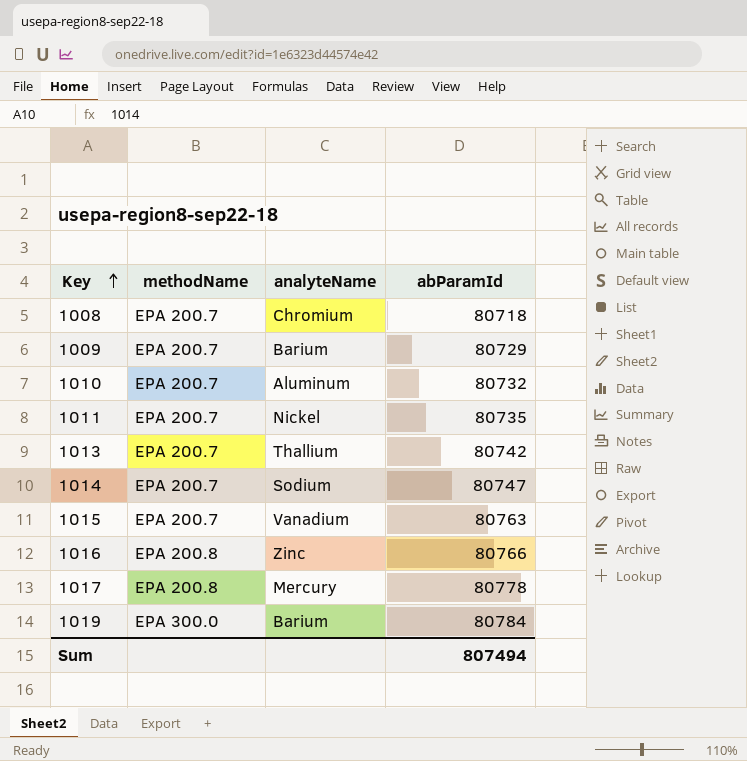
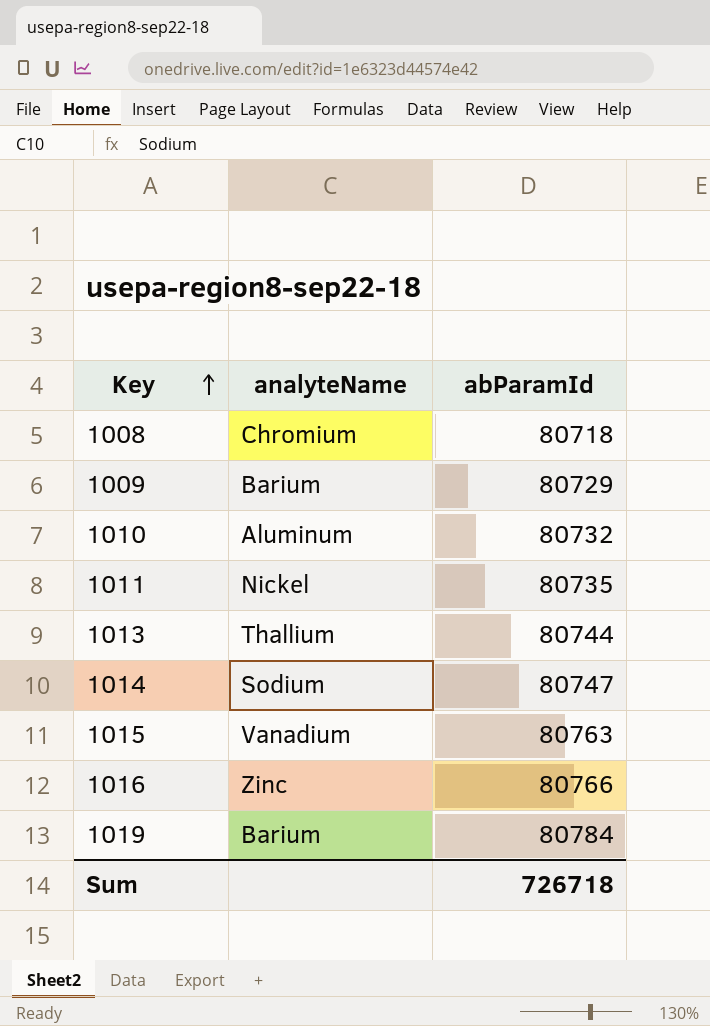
column methodName | position: 2 -> none
row 1017: EPA 200.8 | Mercury | 80778 -> none
1013 | abParamId: 80742 -> 80744
Sum | abParamId: 807494 -> 726718

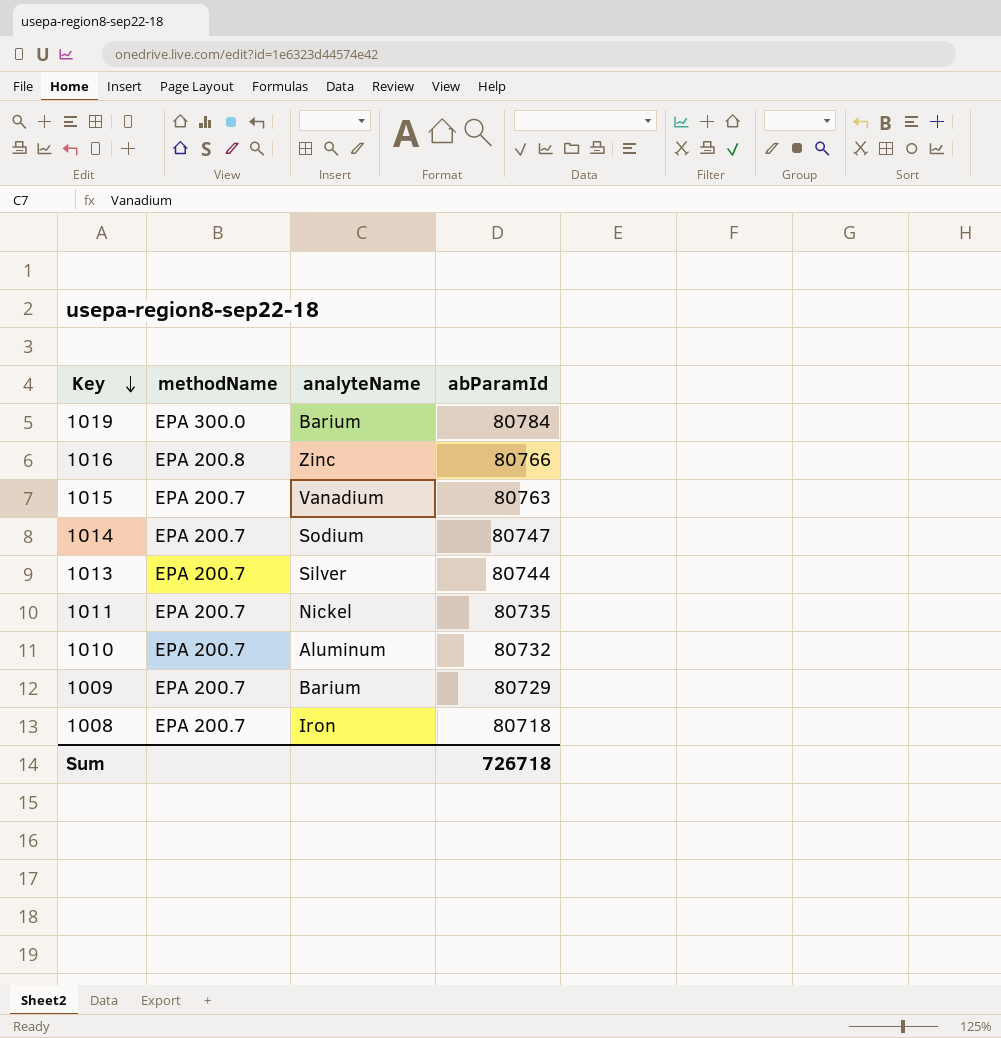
row order: Key ascending -> Key descending
column methodName | position: none -> 2
1013 | analyteName: Thallium -> Silver
1008 | analyteName: Chromium -> Iron

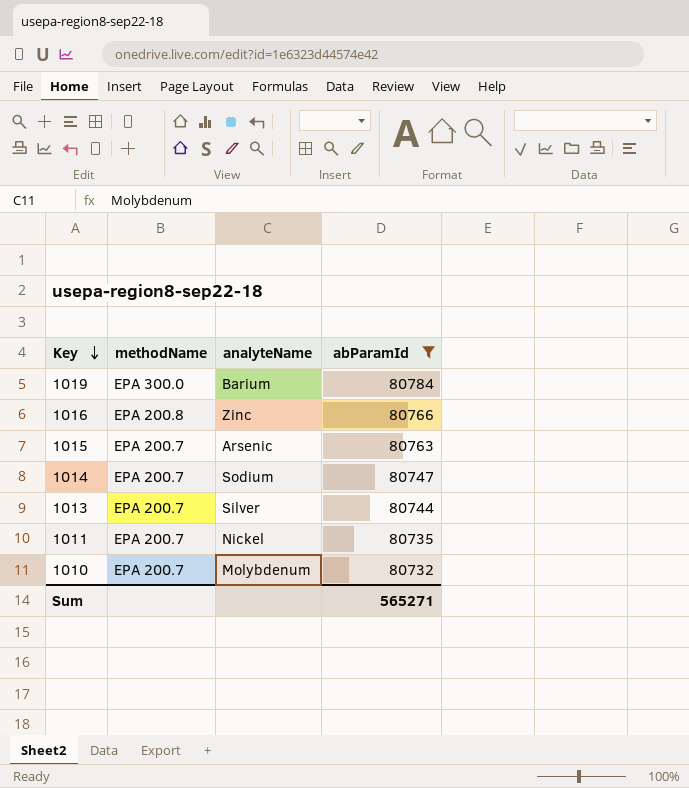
filter: none -> abParamId >= 80732
1015 | analyteName: Vanadium -> Arsenic
1010 | analyteName: Aluminum -> Molybdenum
Sum | abParamId: 726718 -> 565271

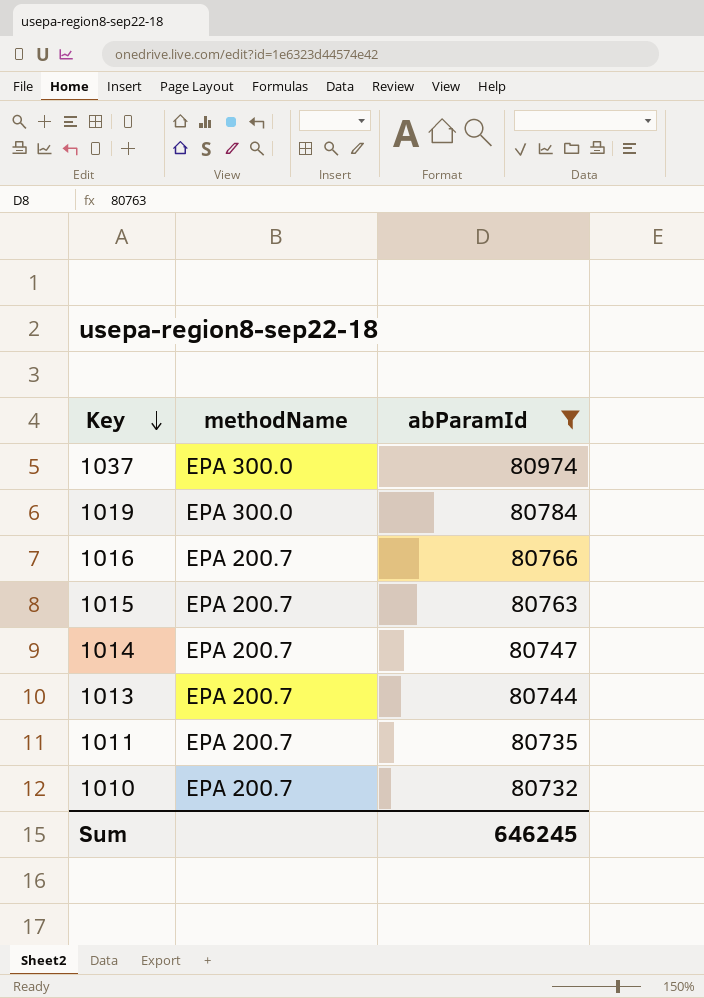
column analyteName | position: 3 -> none
row 1037: none -> EPA 300.0 | 80974
1016 | methodName: EPA 200.8 -> EPA 200.7
Sum | abParamId: 565271 -> 646245

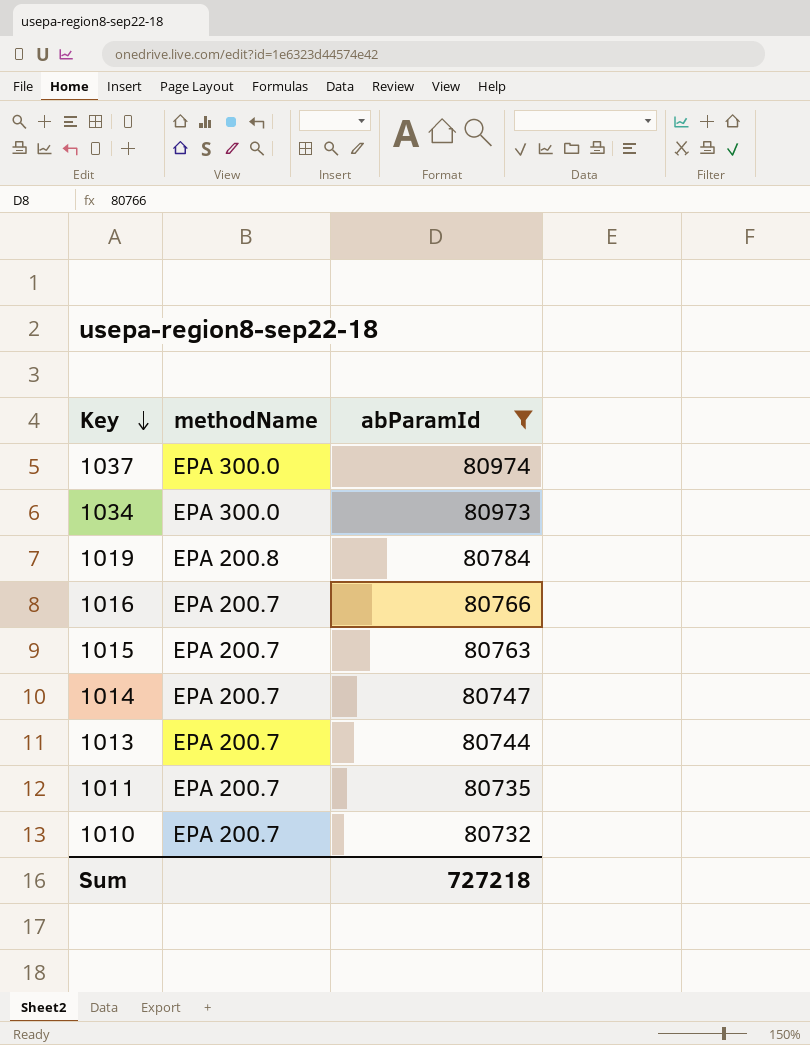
row 1034: none -> EPA 300.0 | 80973
1019 | methodName: EPA 300.0 -> EPA 200.8
Sum | abParamId: 646245 -> 727218

